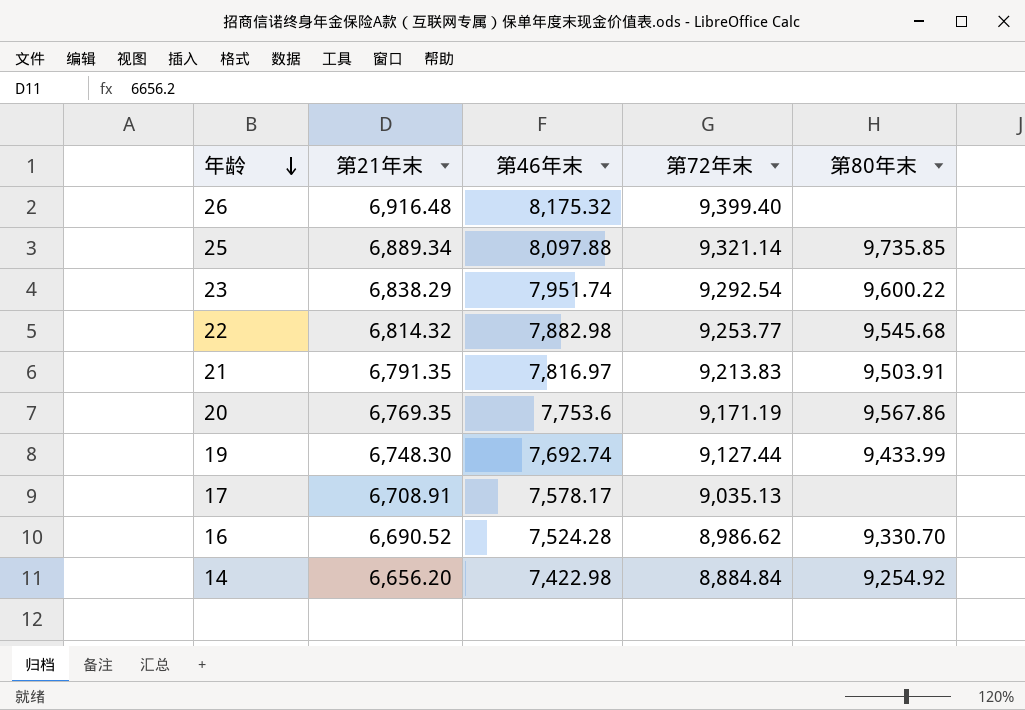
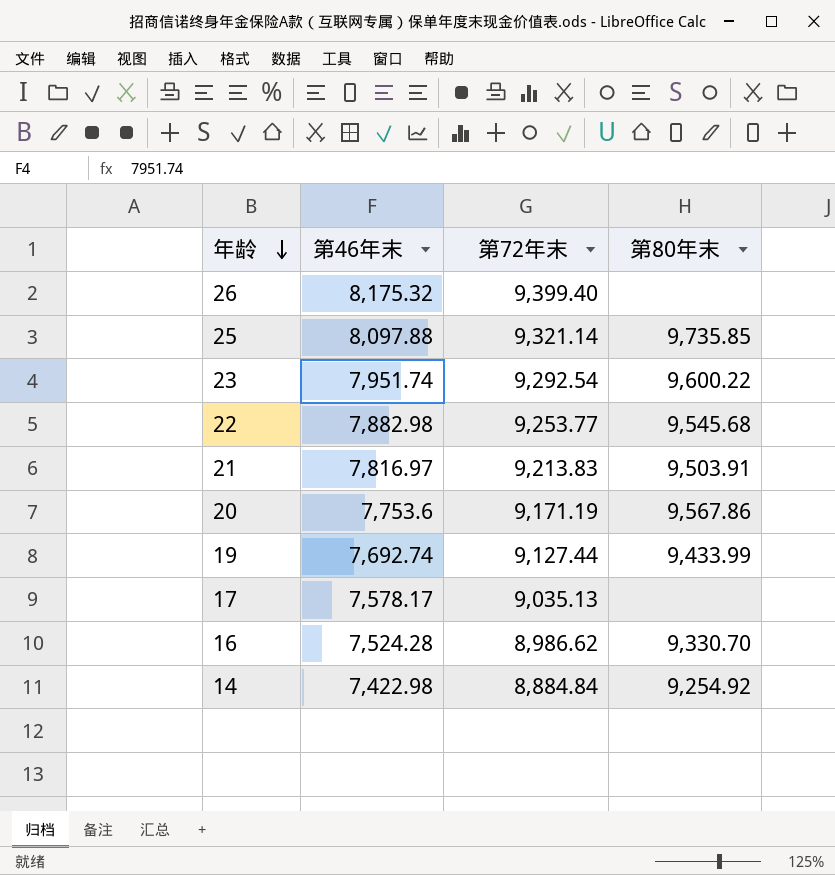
column 第21年末 | position: 2 -> none

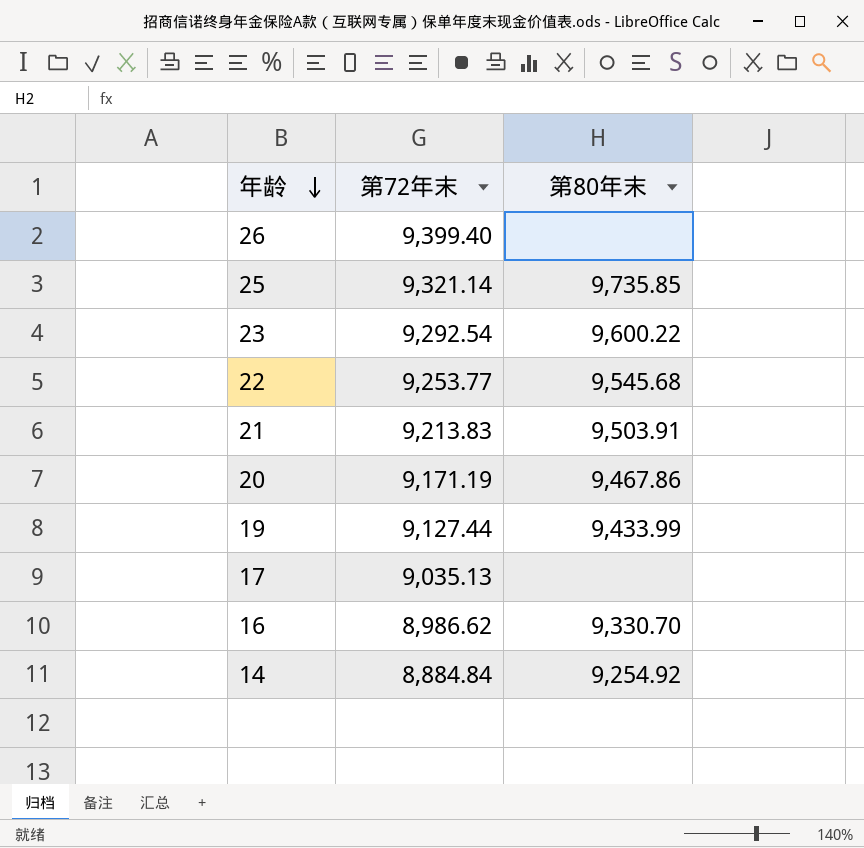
column 第46年末 | position: 2 -> none
20 | 第80年末: 9,567.86 -> 9,467.86

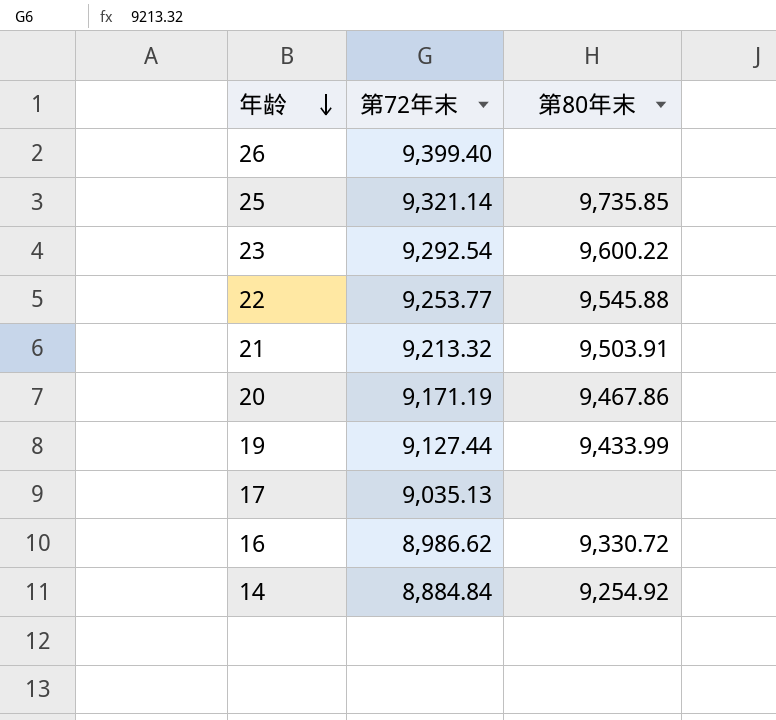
22 | 第80年末: 9,545.68 -> 9,545.88
21 | 第72年末: 9,213.83 -> 9,213.32
16 | 第80年末: 9,330.70 -> 9,330.72

